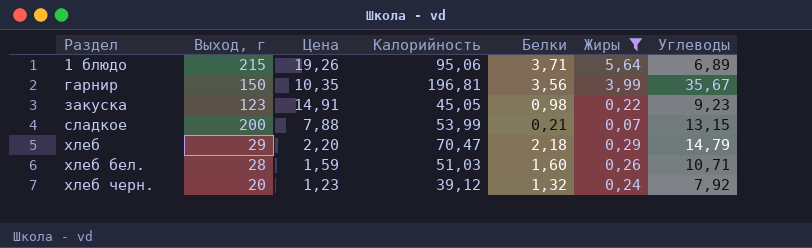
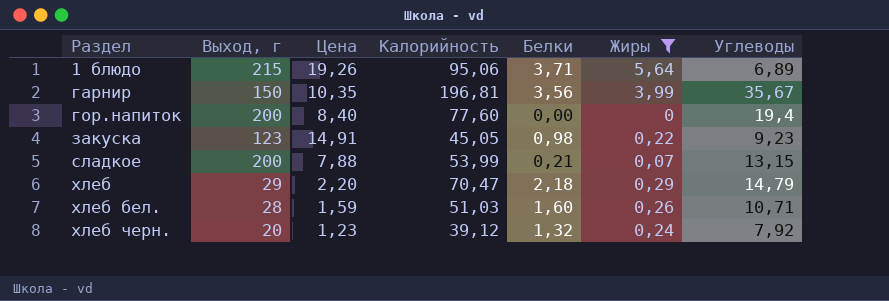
row гор.напиток: none -> 200 | 8,40 | 77,60 | 0,00 | 0 | 19,4

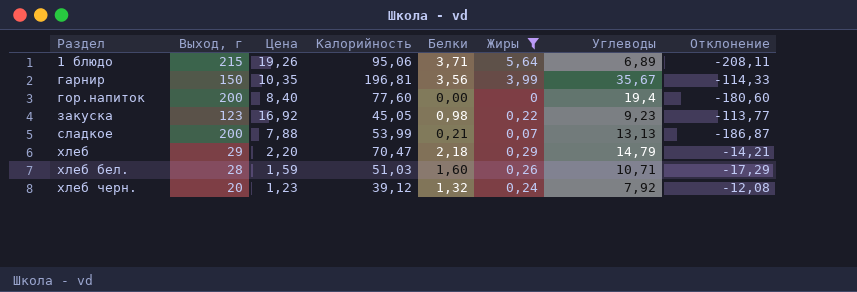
column Отклонение | formula: none -> [Углеводы] - [Выход, г]
закуска | Цена: 14,91 -> 16,92
сладкое | Углеводы: 13,15 -> 13,13

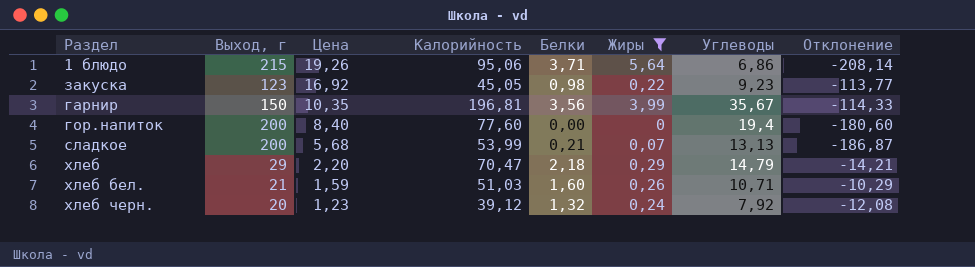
row order: Раздел ascending -> Цена descending
1 блюдо | Углеводы: 6,89 -> 6,86
1 блюдо | Отклонение: -208,11 -> -208,14
сладкое | Цена: 7,88 -> 5,68
хлеб бел. | Выход, г: 28 -> 21
хлеб бел. | Отклонение: -17,29 -> -10,29

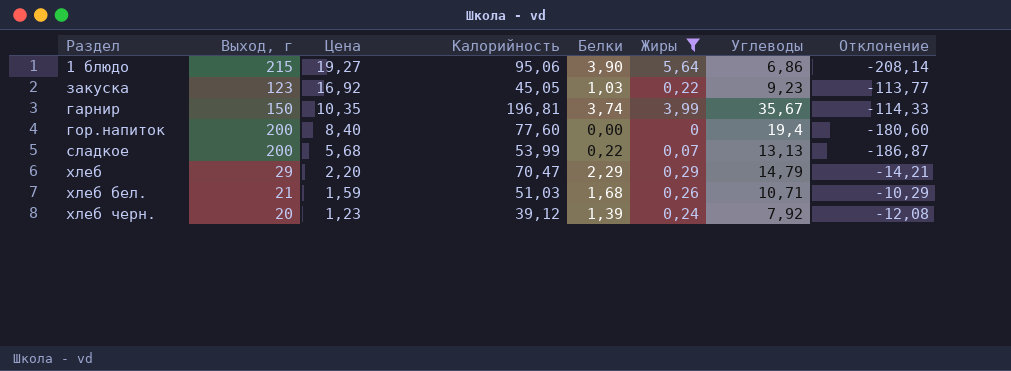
1 блюдо | Цена: 19,26 -> 19,27
1 блюдо | Белки: 3,71 -> 3,90
закуска | Белки: 0,98 -> 1,03
гарнир | Белки: 3,56 -> 3,74
сладкое | Белки: 0,21 -> 0,22
хлеб | Белки: 2,18 -> 2,29
хлеб бел. | Белки: 1,60 -> 1,68
хлеб черн. | Белки: 1,32 -> 1,39

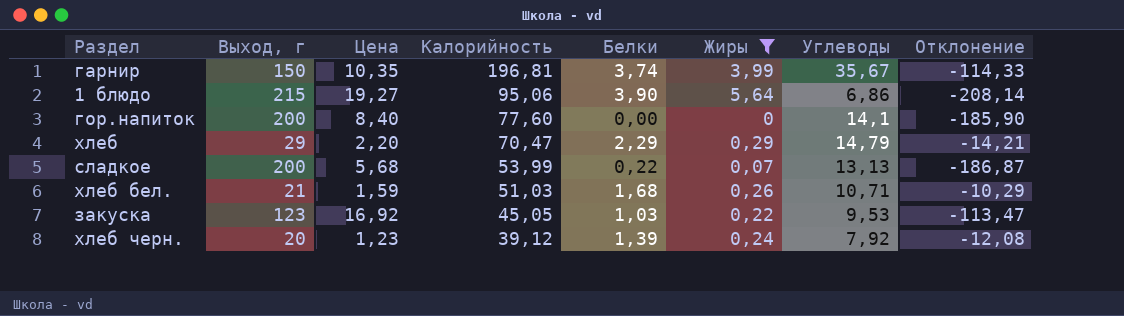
row order: Цена descending -> Калорийность descending
гор.напиток | Углеводы: 19,4 -> 14,1
гор.напиток | Отклонение: -180,60 -> -185,90
закуска | Углеводы: 9,23 -> 9,53
закуска | Отклонение: -113,77 -> -113,47

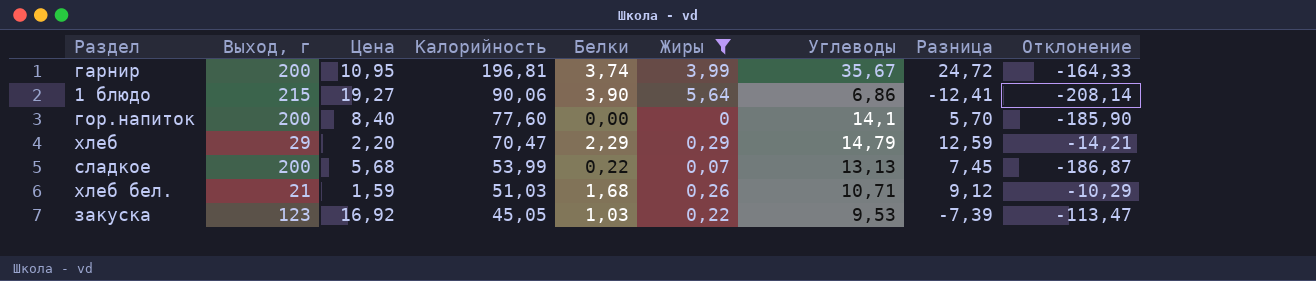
column Разница | formula: none -> [Углеводы] - [Цена]
row хлеб черн.: 20 | 1,23 | 39,12 | 1,39 | 0,24 | 7,92 | -12,08 -> none
гарнир | Выход, г: 150 -> 200
гарнир | Цена: 10,35 -> 10,95
гарнир | Отклонение: -114,33 -> -164,33
1 блюдо | Калорийность: 95,06 -> 90,06

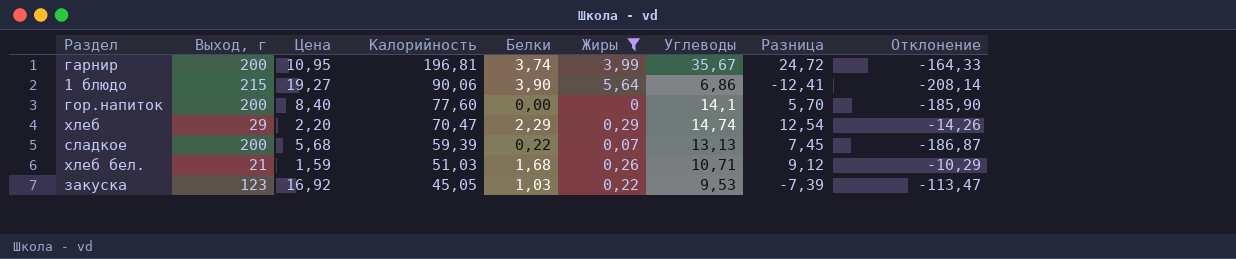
хлеб | Углеводы: 14,79 -> 14,74
хлеб | Разница: 12,59 -> 12,54
хлеб | Отклонение: -14,21 -> -14,26
сладкое | Калорийность: 53,99 -> 59,39

